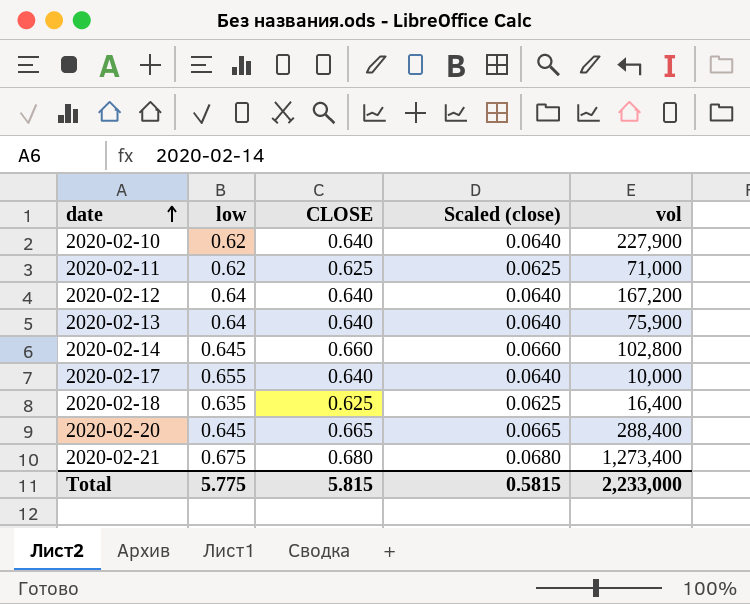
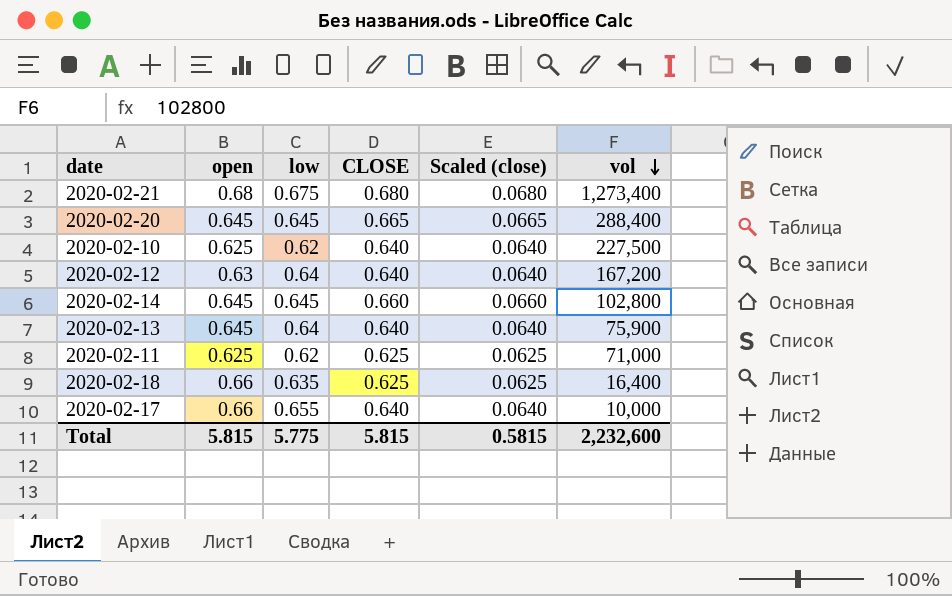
row order: date ascending -> vol descending
column open | position: none -> 2
2020-02-10 | vol: 227,900 -> 227,500
Total | vol: 2,233,000 -> 2,232,600

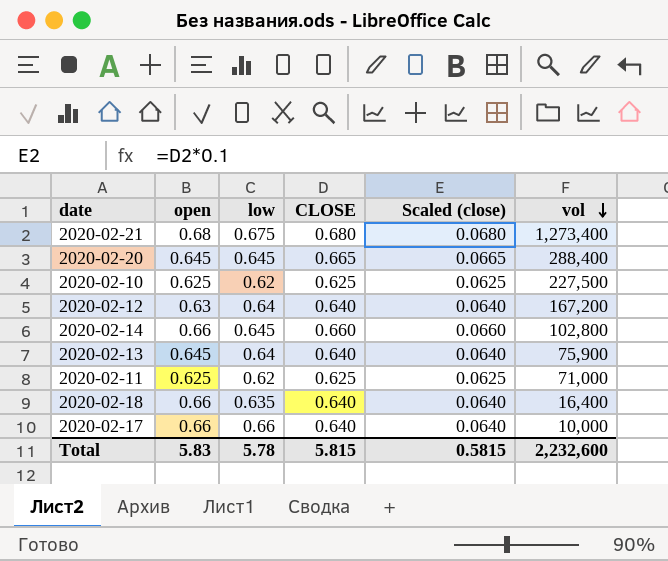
2020-02-10 | CLOSE: 0.640 -> 0.625
2020-02-10 | Scaled (close): 0.0640 -> 0.0625
2020-02-14 | open: 0.645 -> 0.66
2020-02-18 | CLOSE: 0.625 -> 0.640
2020-02-18 | Scaled (close): 0.0625 -> 0.0640
2020-02-17 | low: 0.655 -> 0.66
Total | open: 5.815 -> 5.83
Total | low: 5.775 -> 5.78

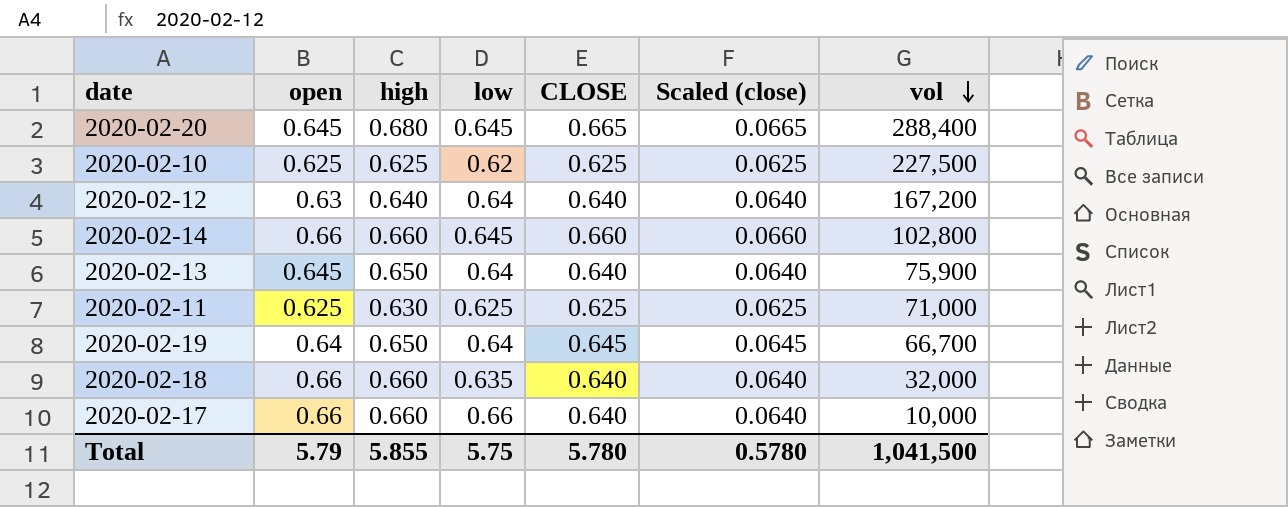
column high | position: none -> 3
row 2020-02-21: 0.68 | 0.675 | 0.680 | 0.0680 | 1,273,400 -> none
2020-02-11 | low: 0.62 -> 0.625
row 2020-02-19: none -> 0.64 | 0.650 | 0.64 | 0.645 | 0.0645 | 66,700
2020-02-18 | vol: 16,400 -> 32,000
Total | open: 5.83 -> 5.79
Total | low: 5.78 -> 5.75
Total | CLOSE: 5.815 -> 5.780
Total | Scaled (close): 0.5815 -> 0.5780
Total | vol: 2,232,600 -> 1,041,500

